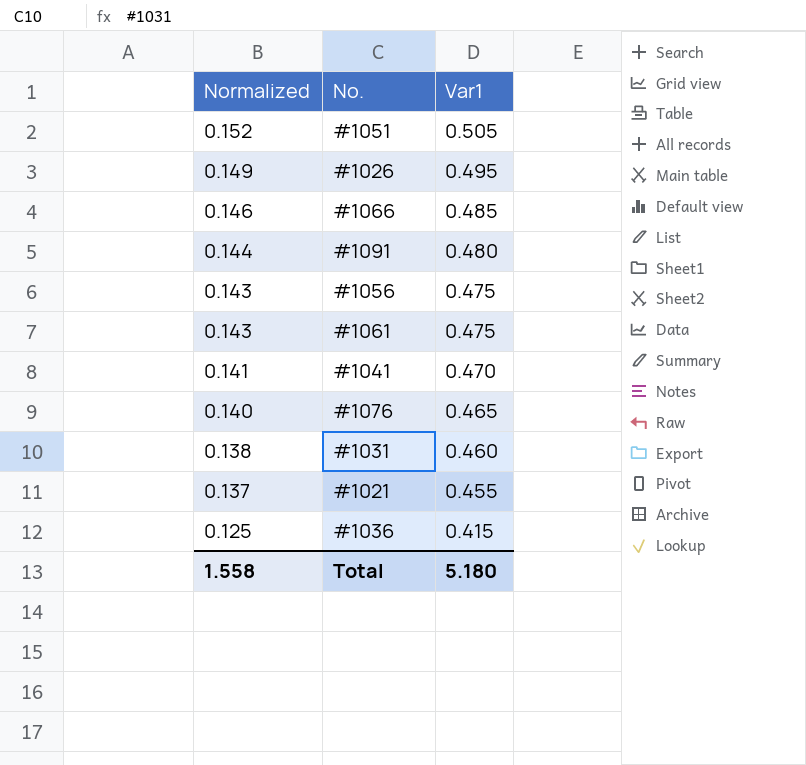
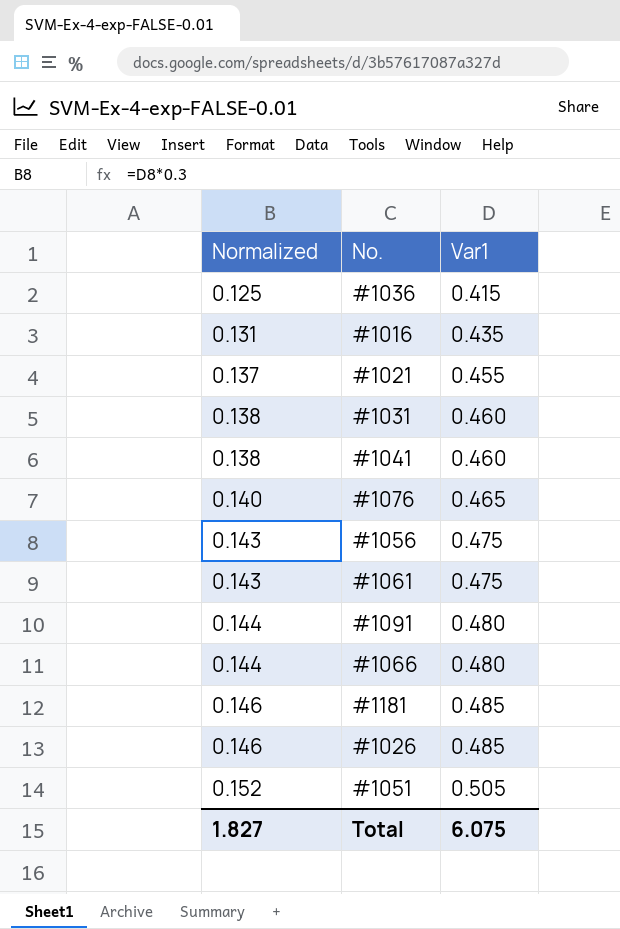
row order: Normalized descending -> Normalized ascending
row #1016: none -> 0.131 | 0.435
#1041 | Normalized: 0.141 -> 0.138
#1041 | Var1: 0.470 -> 0.460
#1066 | Normalized: 0.146 -> 0.144
#1066 | Var1: 0.485 -> 0.480
row #1181: none -> 0.146 | 0.485
#1026 | Normalized: 0.149 -> 0.146
#1026 | Var1: 0.495 -> 0.485
Total | Normalized: 1.558 -> 1.827
Total | Var1: 5.180 -> 6.075

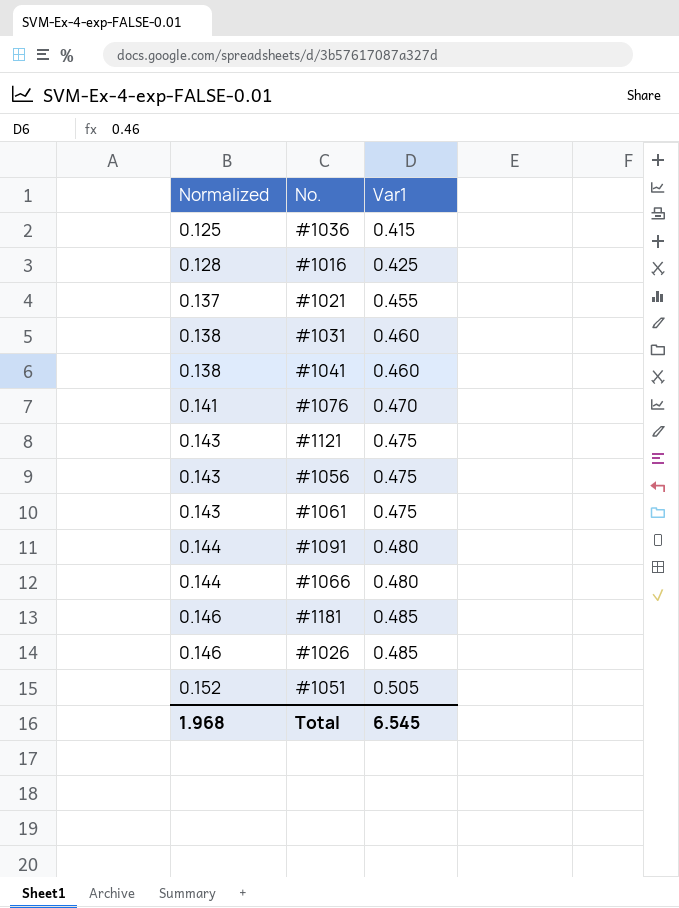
#1016 | Normalized: 0.131 -> 0.128
#1016 | Var1: 0.435 -> 0.425
#1076 | Normalized: 0.140 -> 0.141
#1076 | Var1: 0.465 -> 0.470
row #1121: none -> 0.143 | 0.475
Total | Normalized: 1.827 -> 1.968
Total | Var1: 6.075 -> 6.545

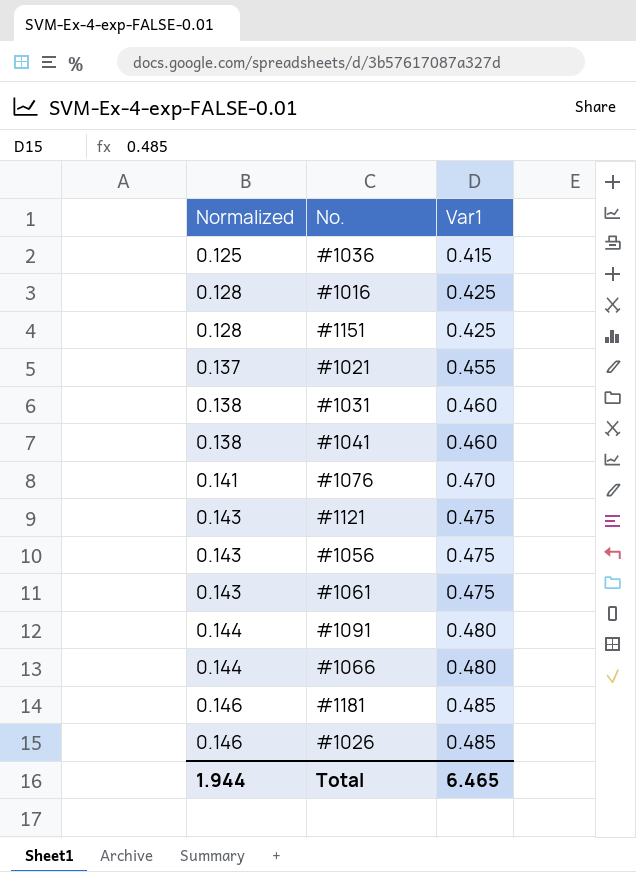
row #1051: 0.152 | 0.505 -> none
row #1151: none -> 0.128 | 0.425
Total | Normalized: 1.968 -> 1.944
Total | Var1: 6.545 -> 6.465

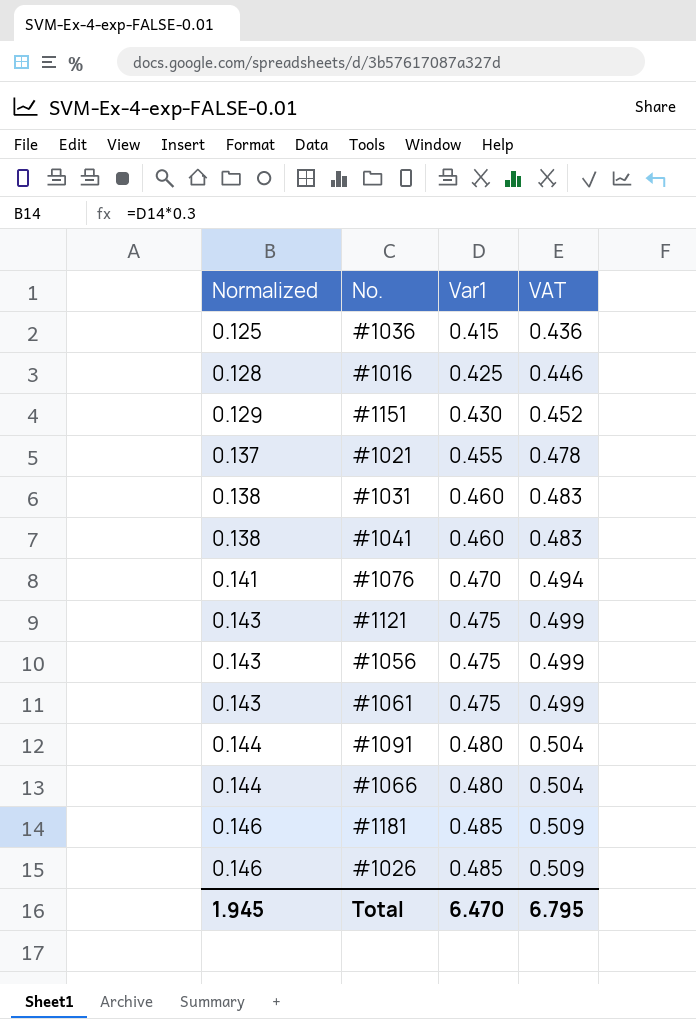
column VAT | formula: none -> [Var1] * 1.05
#1151 | Normalized: 0.128 -> 0.129
#1151 | Var1: 0.425 -> 0.430
Total | Normalized: 1.944 -> 1.945
Total | Var1: 6.465 -> 6.470

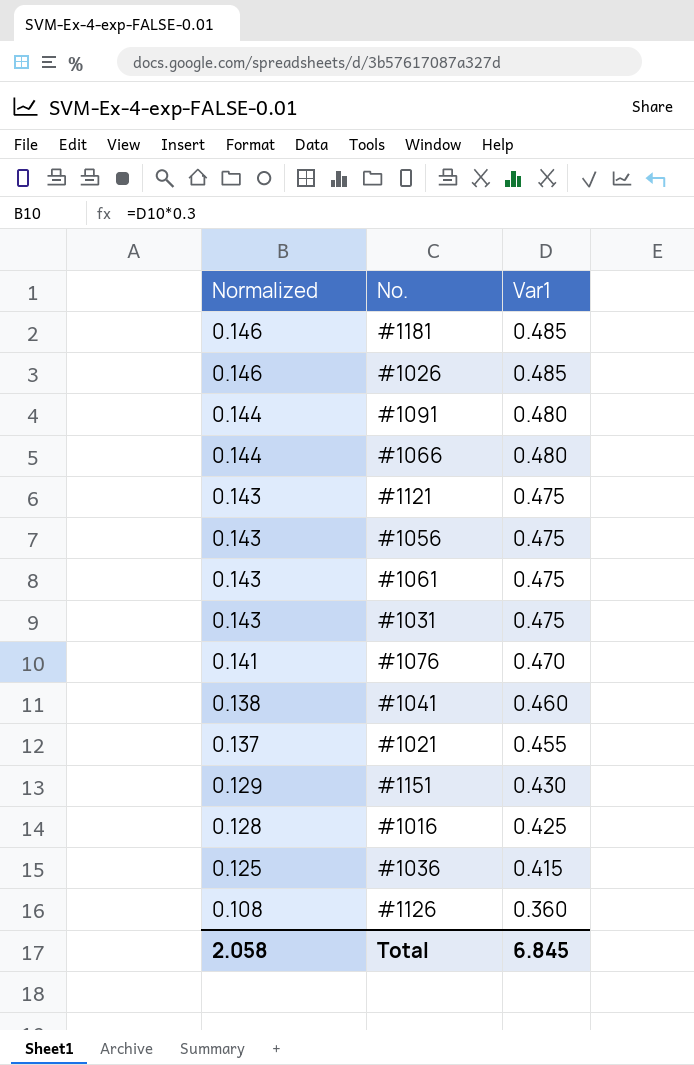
row order: Normalized ascending -> Normalized descending
column VAT | formula: [Var1] * 1.05 -> none
#1031 | Normalized: 0.138 -> 0.143
#1031 | Var1: 0.460 -> 0.475
row #1126: none -> 0.108 | 0.360
Total | Normalized: 1.945 -> 2.058
Total | Var1: 6.470 -> 6.845

